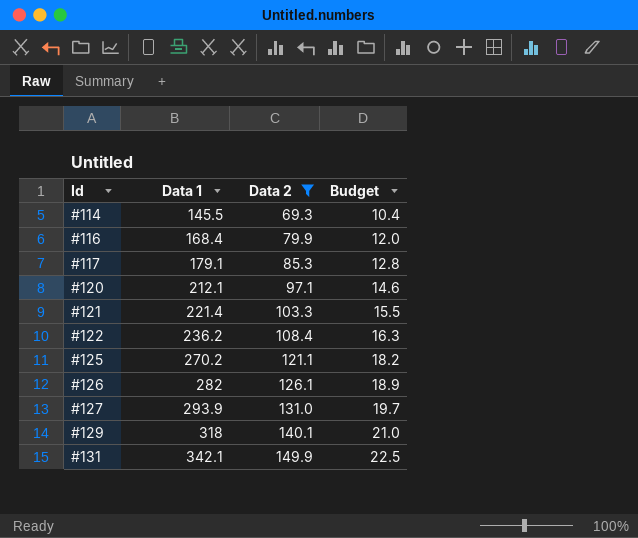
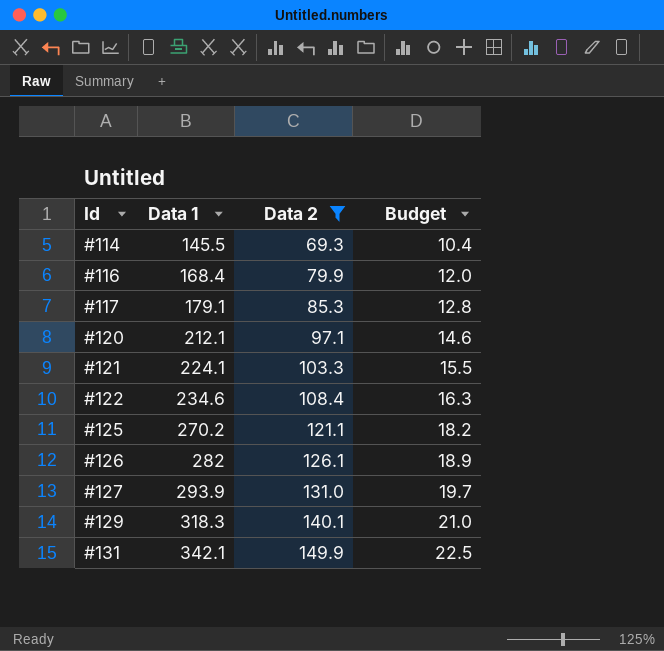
#121 | Data 1: 221.4 -> 224.1
#122 | Data 1: 236.2 -> 234.6
#129 | Data 1: 318 -> 318.3

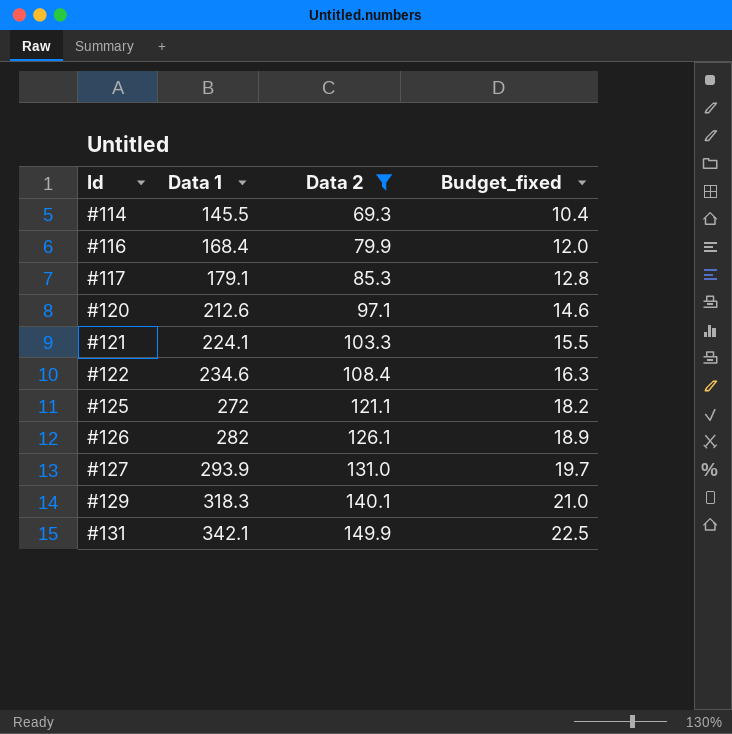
column name: Budget -> Budget_fixed
#120 | Data 1: 212.1 -> 212.6
#125 | Data 1: 270.2 -> 272

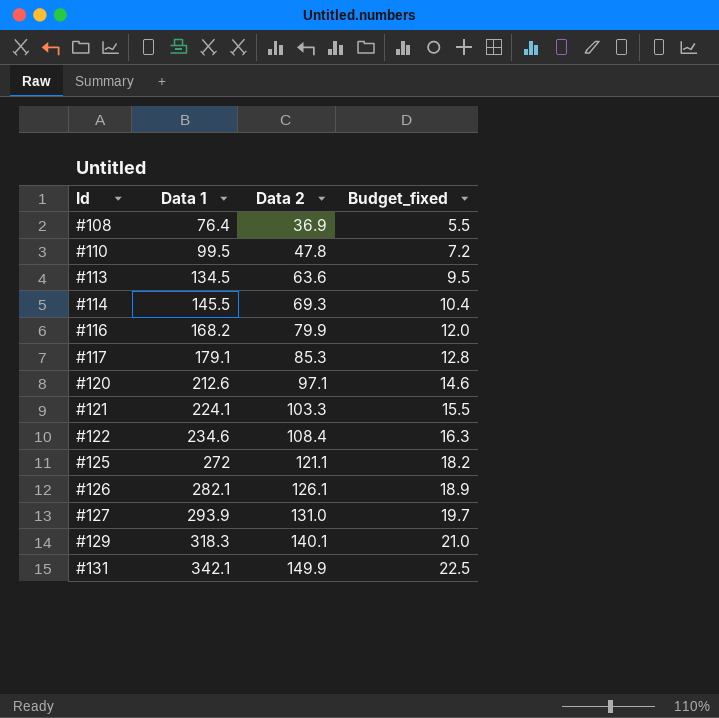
filter: Data 2 >= 69.3 -> none
#116 | Data 1: 168.4 -> 168.2
#126 | Data 1: 282 -> 282.1

